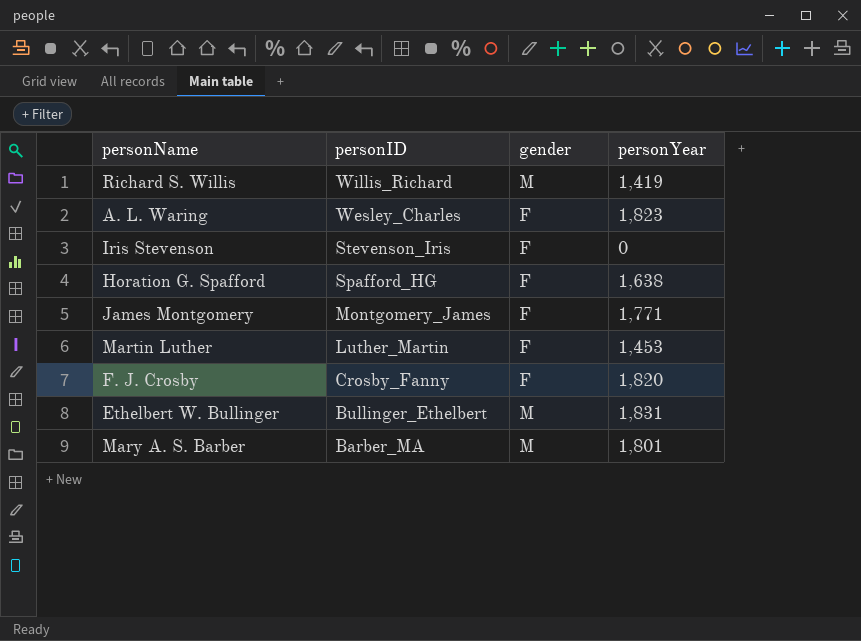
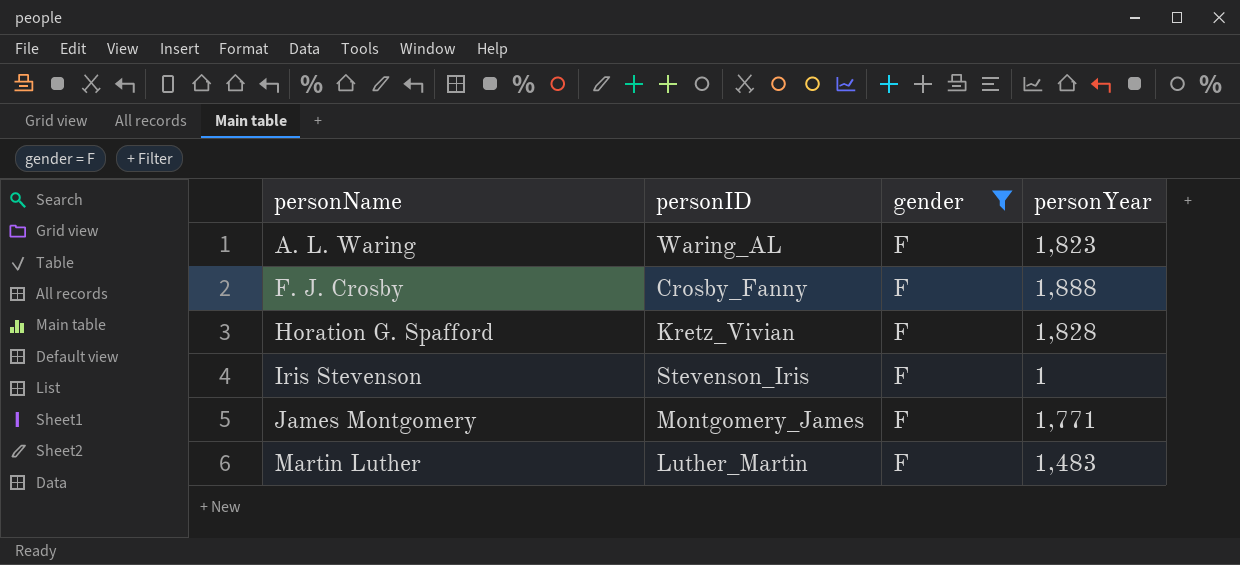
filter: none -> gender = F
row order: personID descending -> personName ascending
A. L. Waring | personID: Wesley_Charles -> Waring_AL
F. J. Crosby | personYear: 1,820 -> 1,888
Horation G. Spafford | personID: Spafford_HG -> Kretz_Vivian
Horation G. Spafford | personYear: 1,638 -> 1,828
Iris Stevenson | personYear: 0 -> 1
Martin Luther | personYear: 1,453 -> 1,483

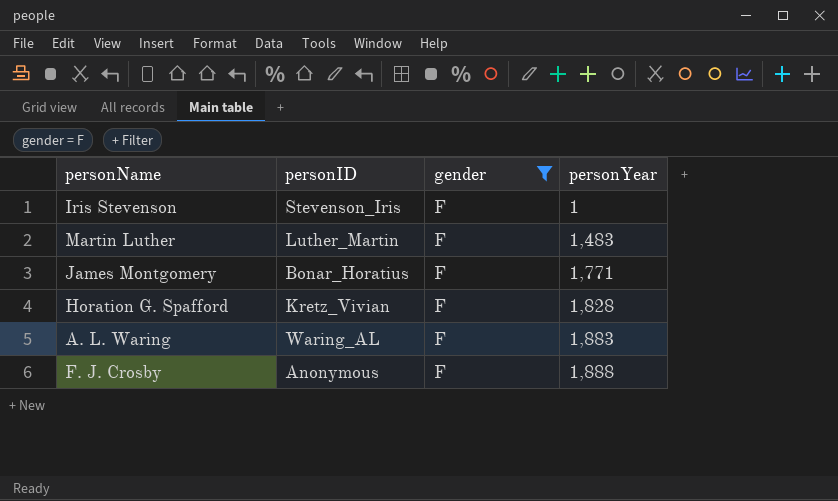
row order: personName ascending -> personYear ascending
James Montgomery | personID: Montgomery_James -> Bonar_Horatius
A. L. Waring | personYear: 1,823 -> 1,883
F. J. Crosby | personID: Crosby_Fanny -> Anonymous

